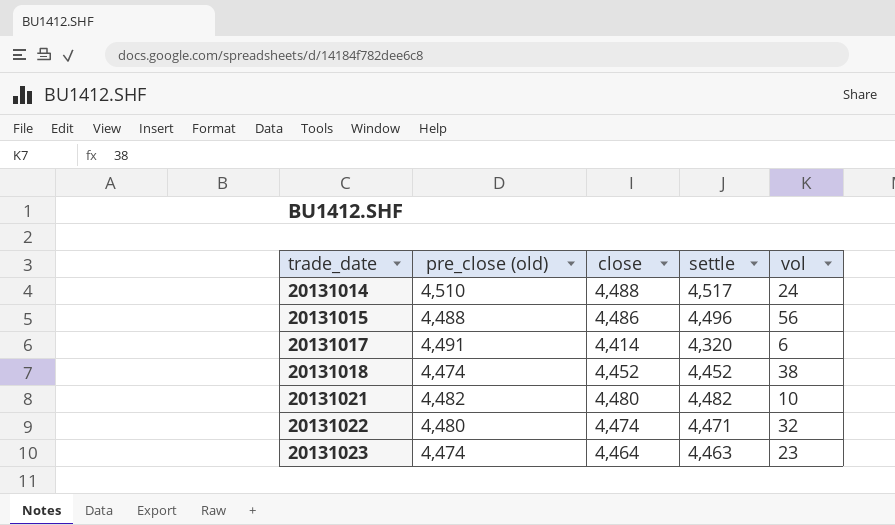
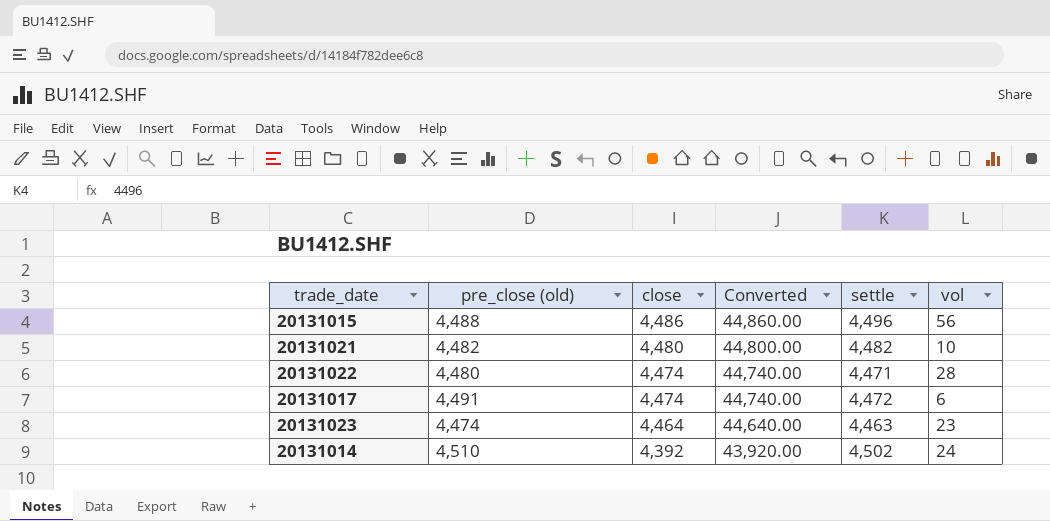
row order: trade_date ascending -> close descending
column Converted | formula: none -> [close] * 10
row 20131018: 4,474 | 4,452 | 4,452 | 38 -> none
20131022 | vol: 32 -> 28
20131017 | close: 4,414 -> 4,474
20131017 | settle: 4,320 -> 4,472
20131014 | close: 4,488 -> 4,392
20131014 | settle: 4,517 -> 4,502

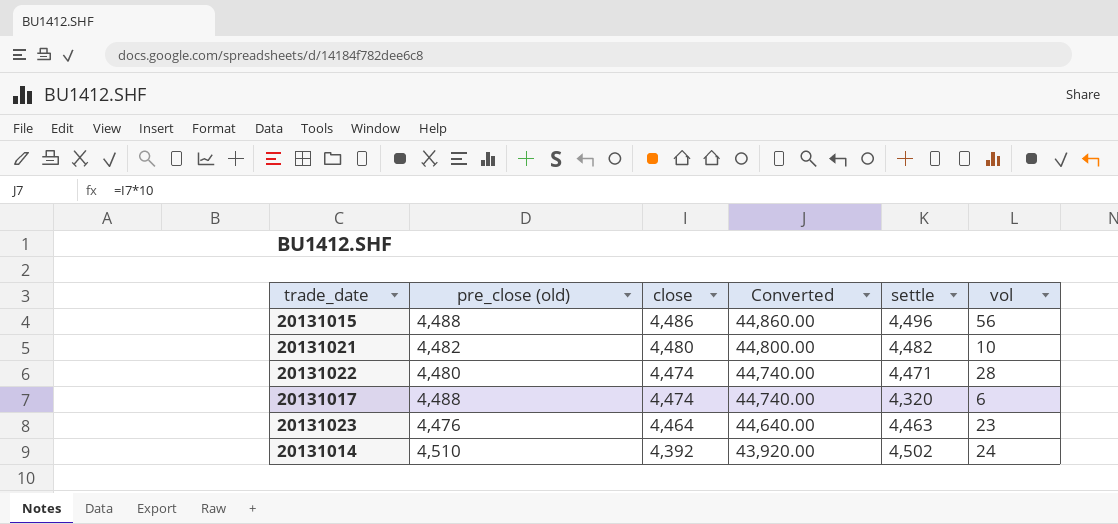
20131017 | pre_close (old): 4,491 -> 4,488
20131017 | settle: 4,472 -> 4,320
20131023 | pre_close (old): 4,474 -> 4,476

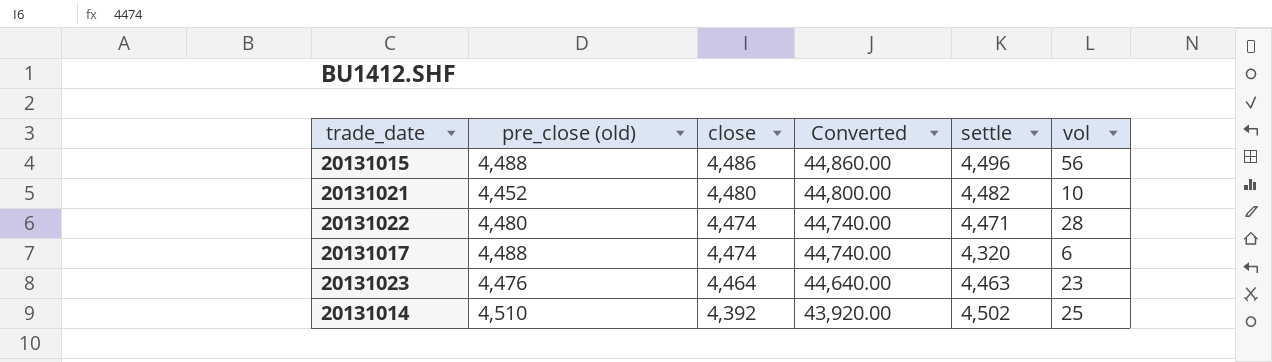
20131021 | pre_close (old): 4,482 -> 4,452
20131014 | vol: 24 -> 25

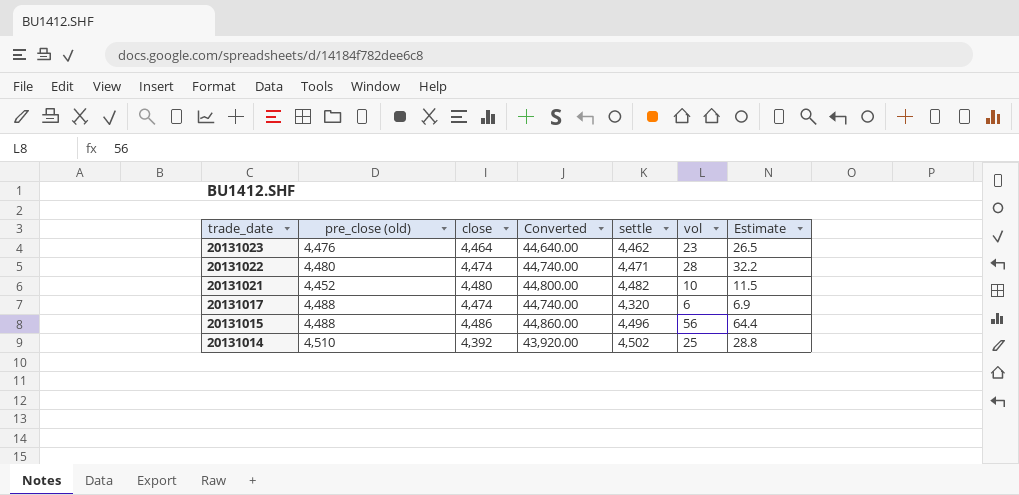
row order: close descending -> trade_date descending
column Estimate | formula: none -> [vol] * 1.15
20131023 | settle: 4,463 -> 4,462

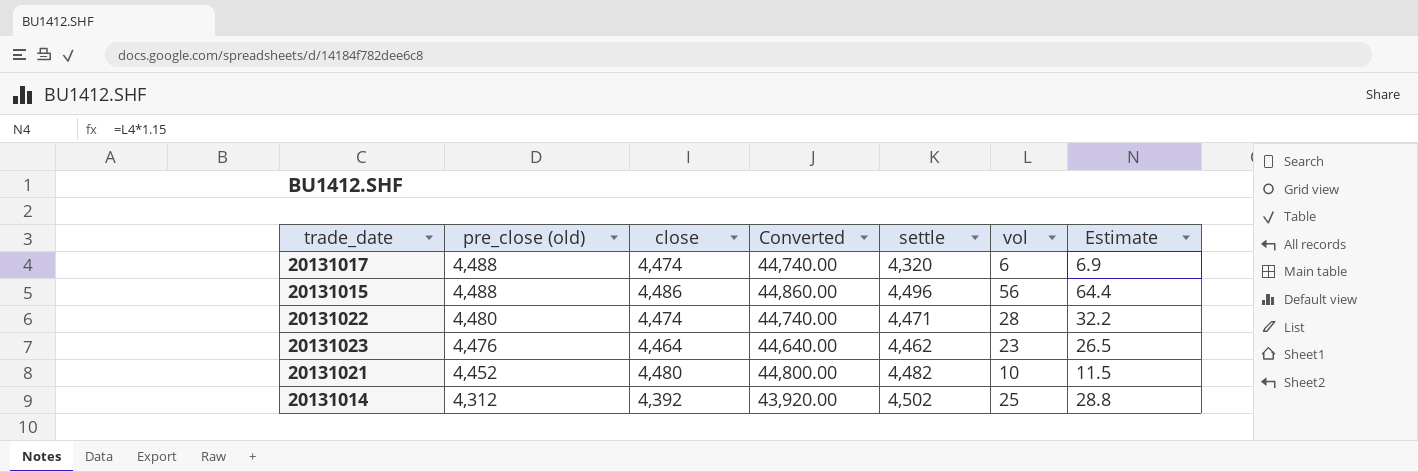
row order: trade_date descending -> pre_close (old) descending
20131014 | pre_close (old): 4,510 -> 4,312

